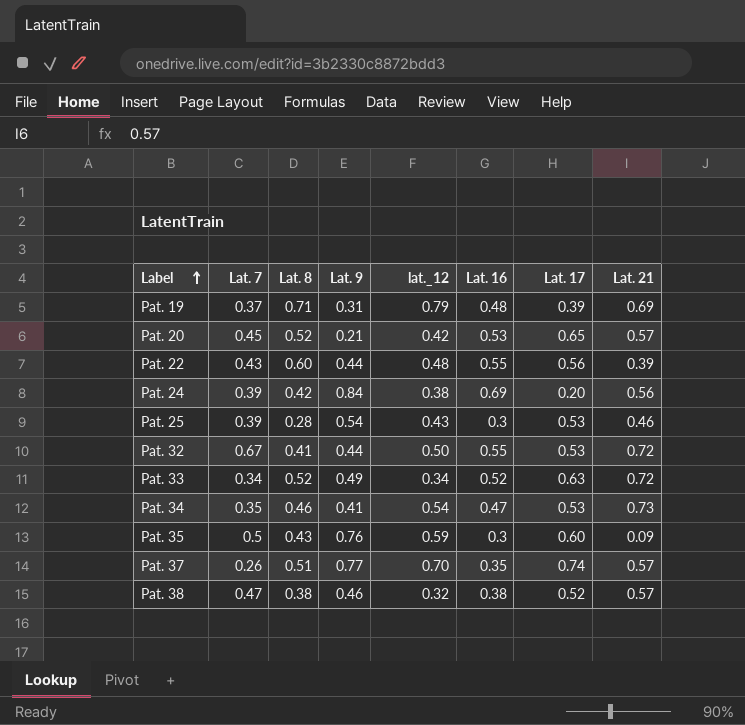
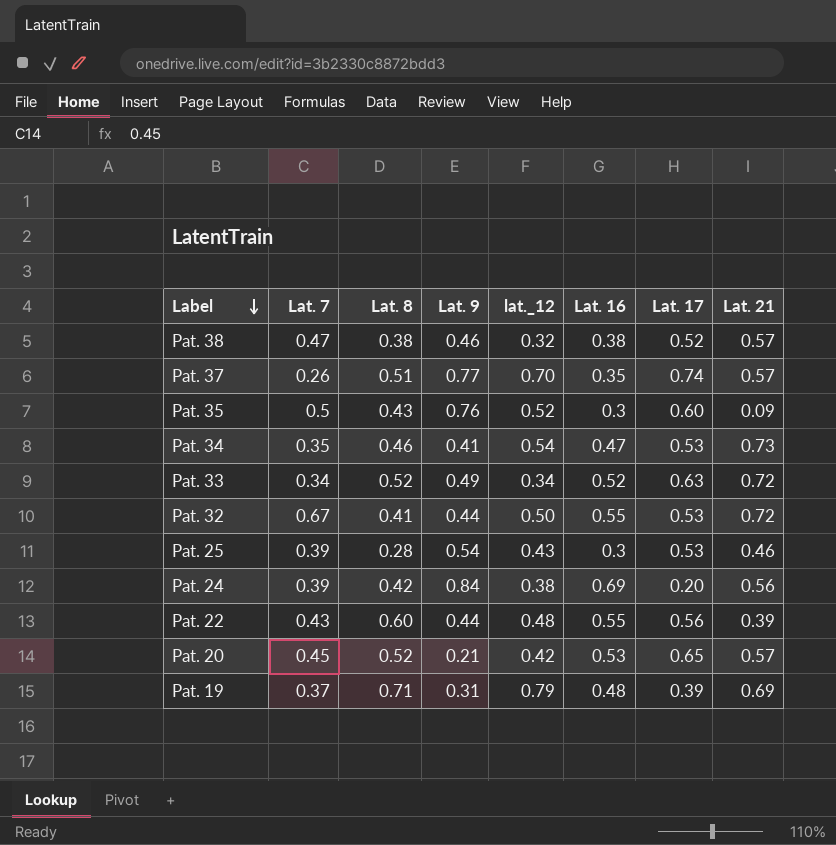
row order: Label ascending -> Label descending
Pat. 35 | lat._12: 0.59 -> 0.52

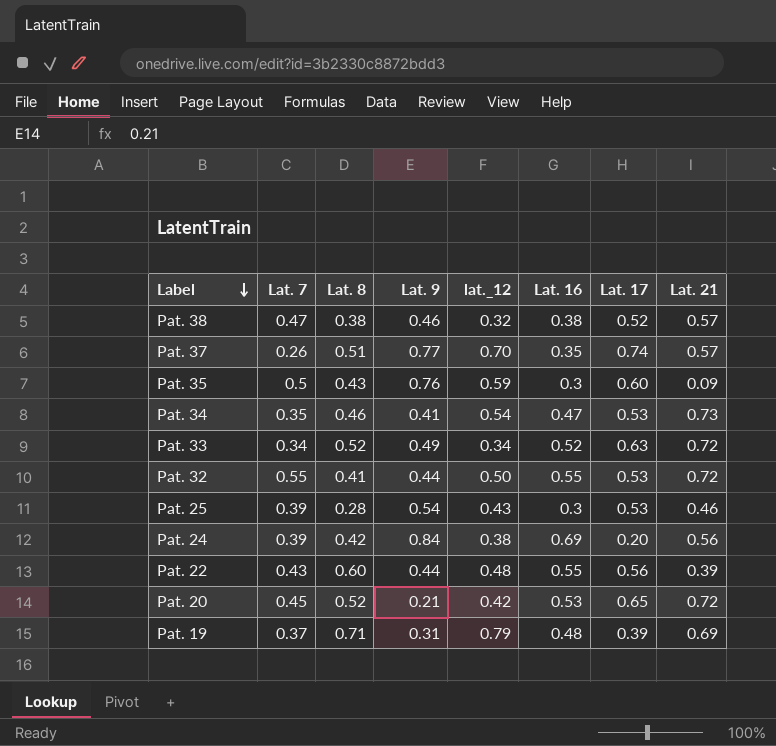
Pat. 35 | lat._12: 0.52 -> 0.59
Pat. 32 | Lat. 7: 0.67 -> 0.55
Pat. 20 | Lat. 21: 0.57 -> 0.72

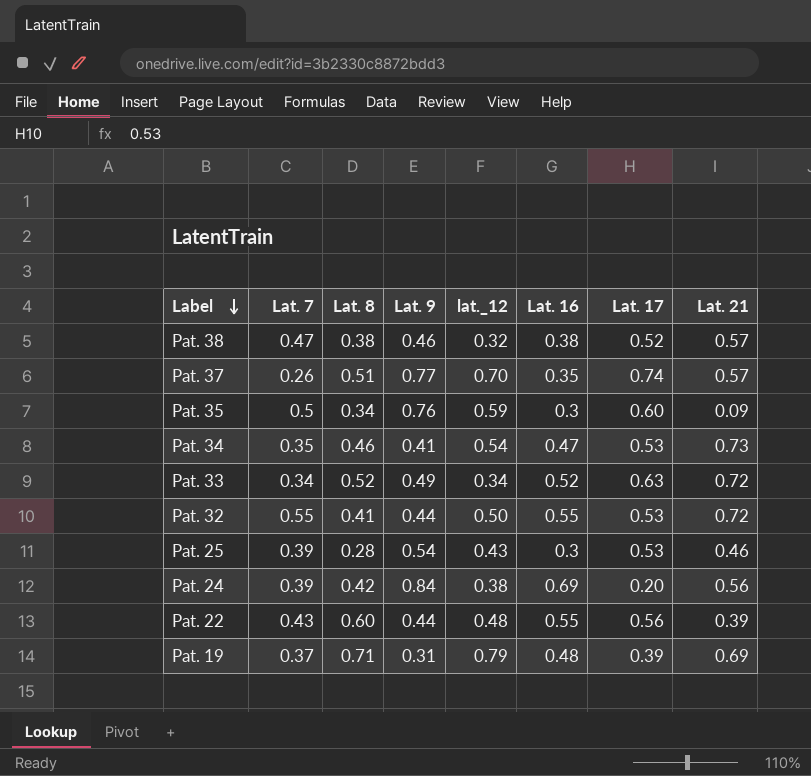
row Pat. 20: 0.45 | 0.52 | 0.21 | 0.42 | 0.53 | 0.65 | 0.72 -> none
Pat. 35 | Lat. 8: 0.43 -> 0.34

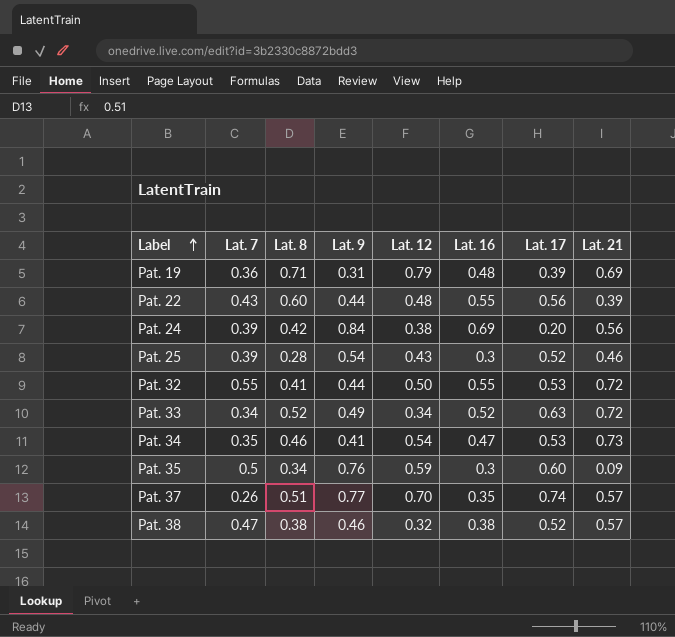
row order: Label descending -> Label ascending
column name: lat._12 -> Lat. 12
Pat. 19 | Lat. 7: 0.37 -> 0.36
Pat. 25 | Lat. 17: 0.53 -> 0.52

